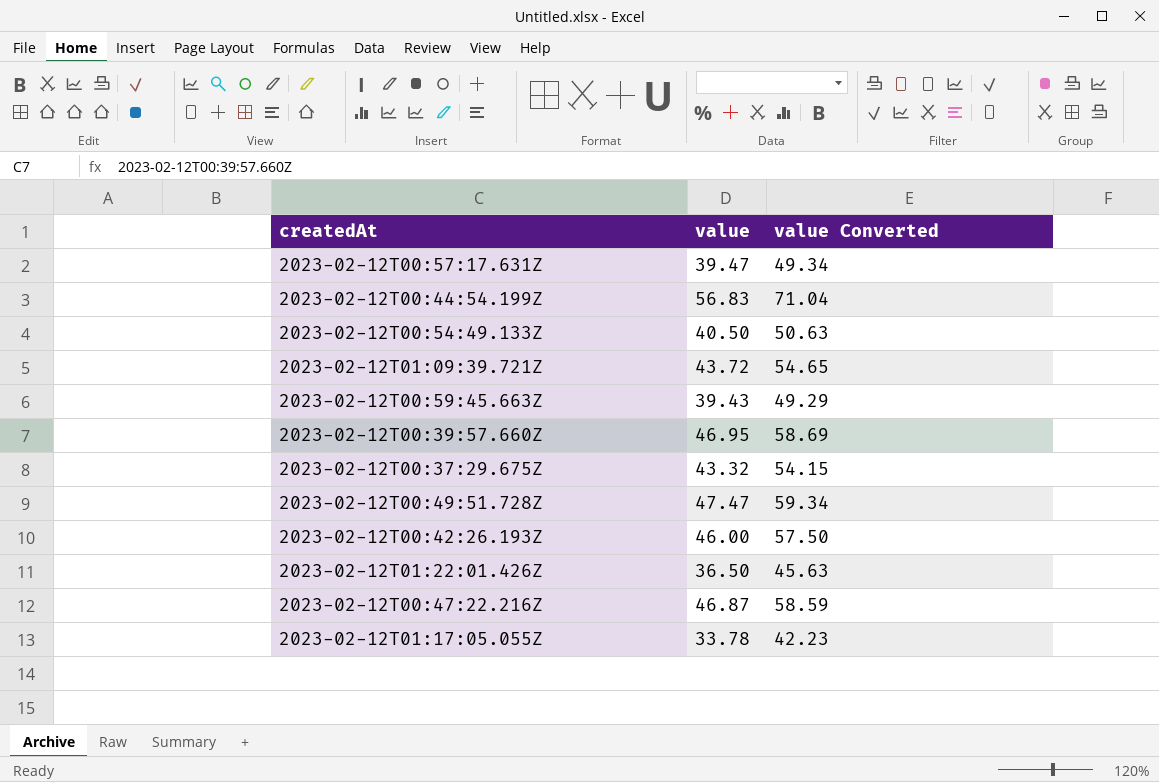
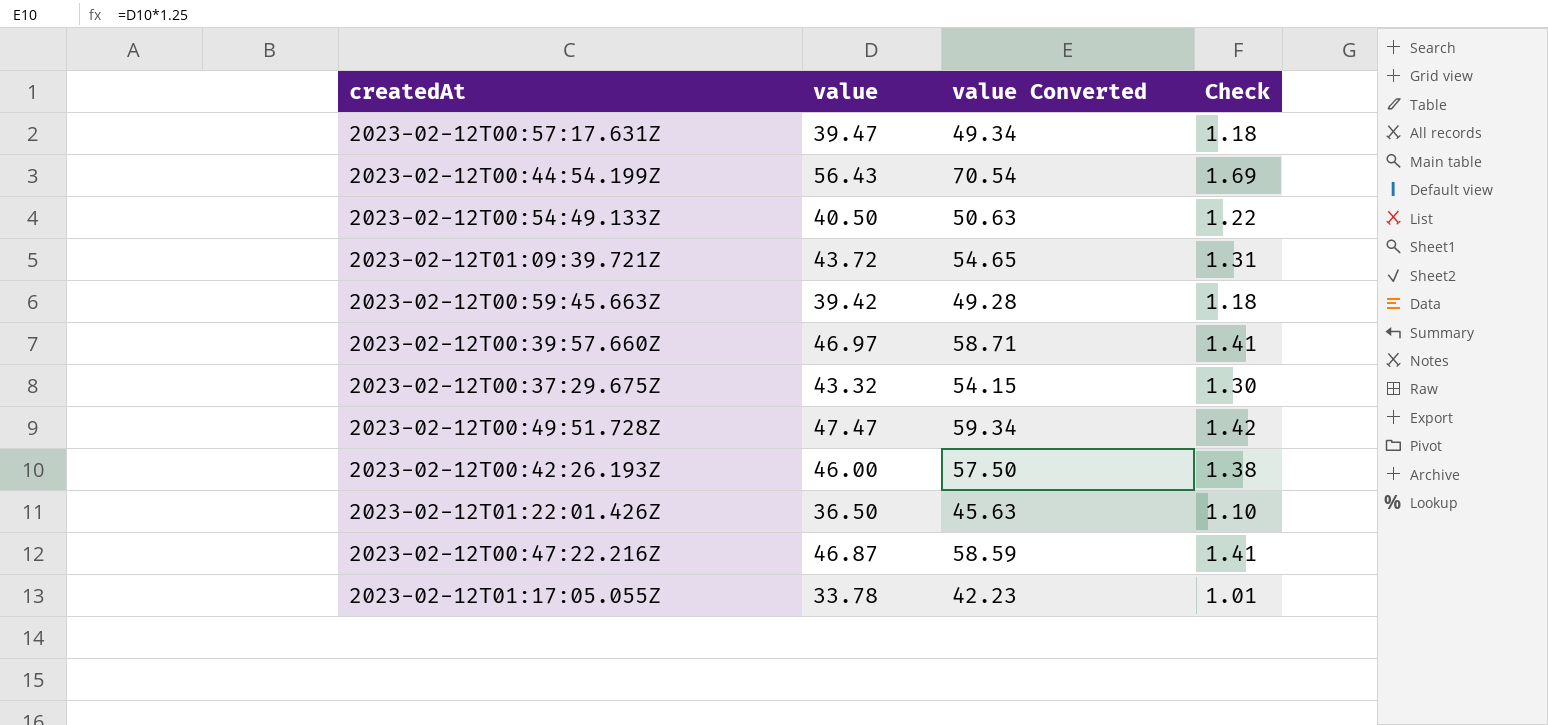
column Check | formula: none -> [value] * 0.03
2023-02-12T00:44:54.199Z | value: 56.83 -> 56.43
2023-02-12T00:44:54.199Z | value Converted: 71.04 -> 70.54
2023-02-12T00:59:45.663Z | value: 39.43 -> 39.42
2023-02-12T00:59:45.663Z | value Converted: 49.29 -> 49.28
2023-02-12T00:39:57.660Z | value: 46.95 -> 46.97
2023-02-12T00:39:57.660Z | value Converted: 58.69 -> 58.71

